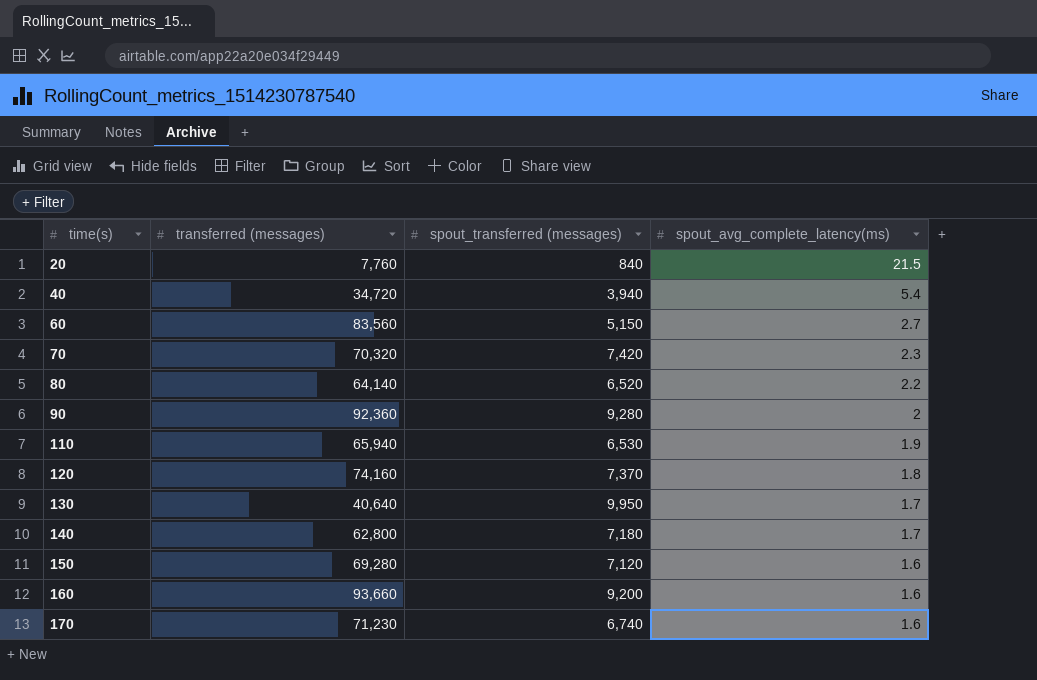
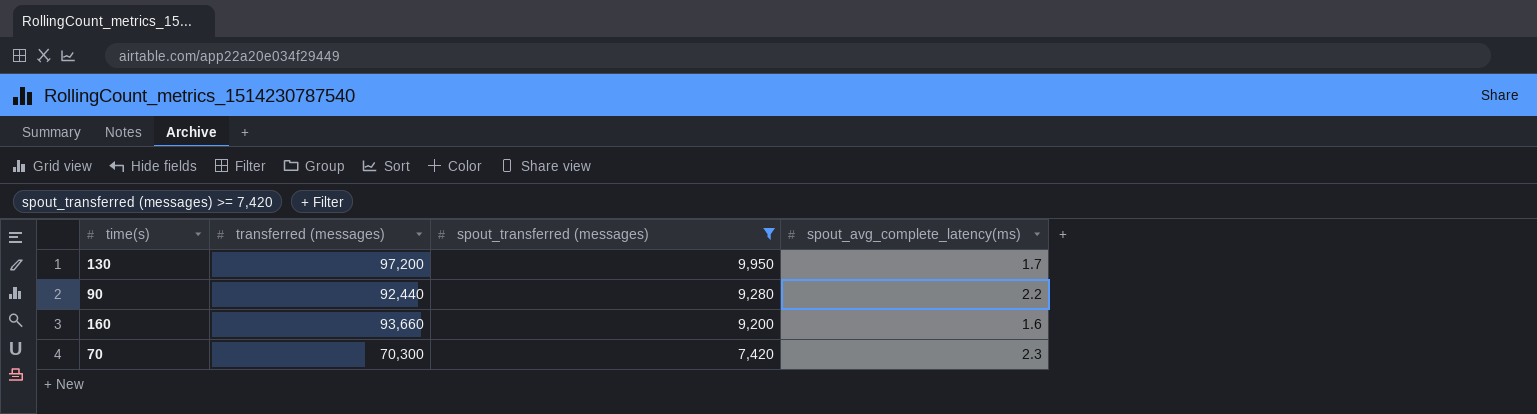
filter: none -> spout_transferred (messages) >= 7,420
row order: time(s) ascending -> spout_transferred (messages) descending
130 | transferred (messages): 40,640 -> 97,200
90 | transferred (messages): 92,360 -> 92,440
90 | spout_avg_complete_latency(ms): 2 -> 2.2
70 | transferred (messages): 70,320 -> 70,300

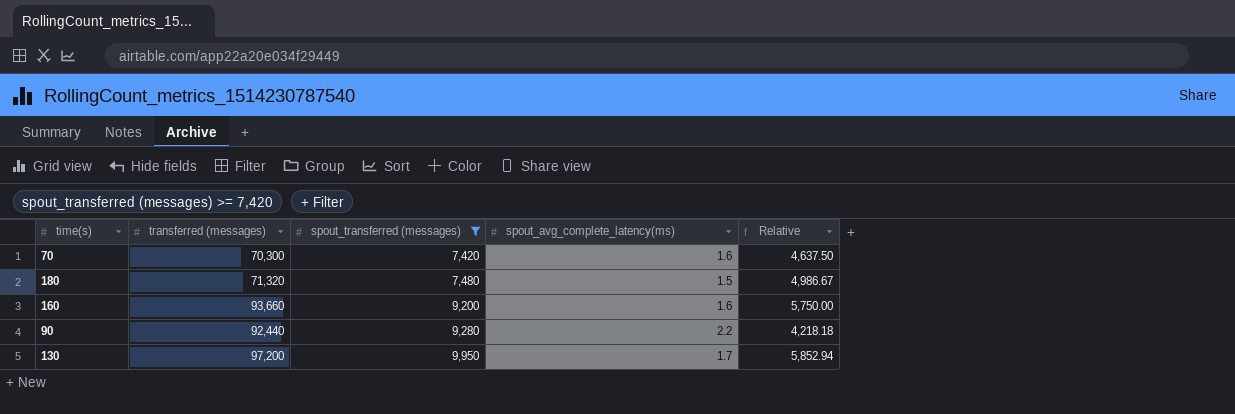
row order: spout_transferred (messages) descending -> spout_transferred (messages) ascending
column Relative | formula: none -> [spout_transferred (messages)] / [spout_avg_complete_latency(ms)]
70 | spout_avg_complete_latency(ms): 2.3 -> 1.6
row 180: none -> 71,320 | 7,480 | 1.5 | 4,986.67

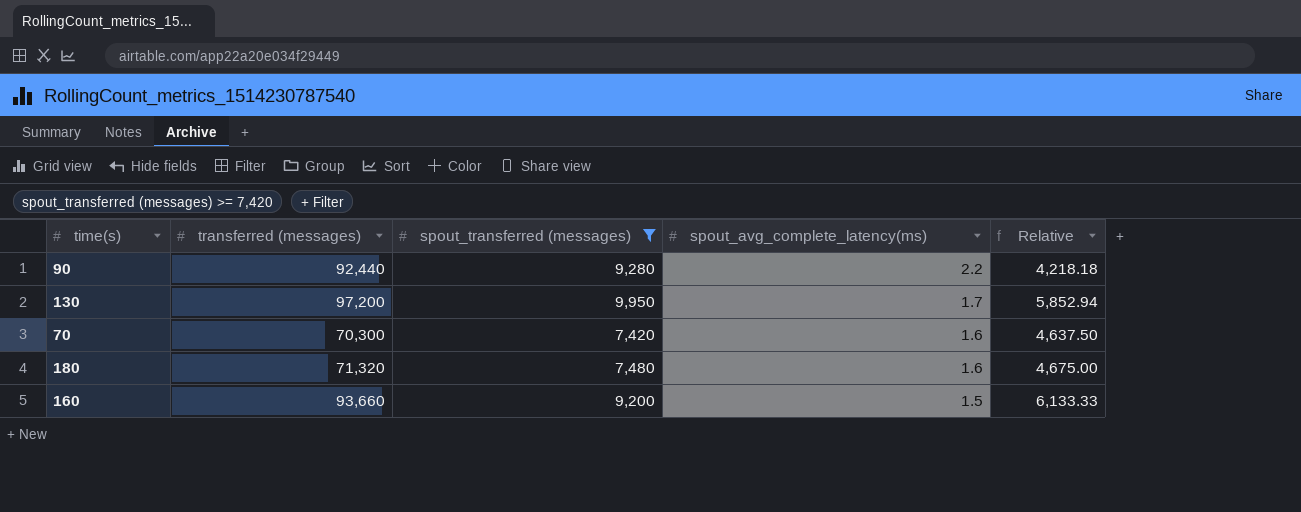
row order: spout_transferred (messages) ascending -> spout_avg_complete_latency(ms) descending
180 | spout_avg_complete_latency(ms): 1.5 -> 1.6
180 | Relative: 4,986.67 -> 4,675.00
160 | spout_avg_complete_latency(ms): 1.6 -> 1.5
160 | Relative: 5,750.00 -> 6,133.33

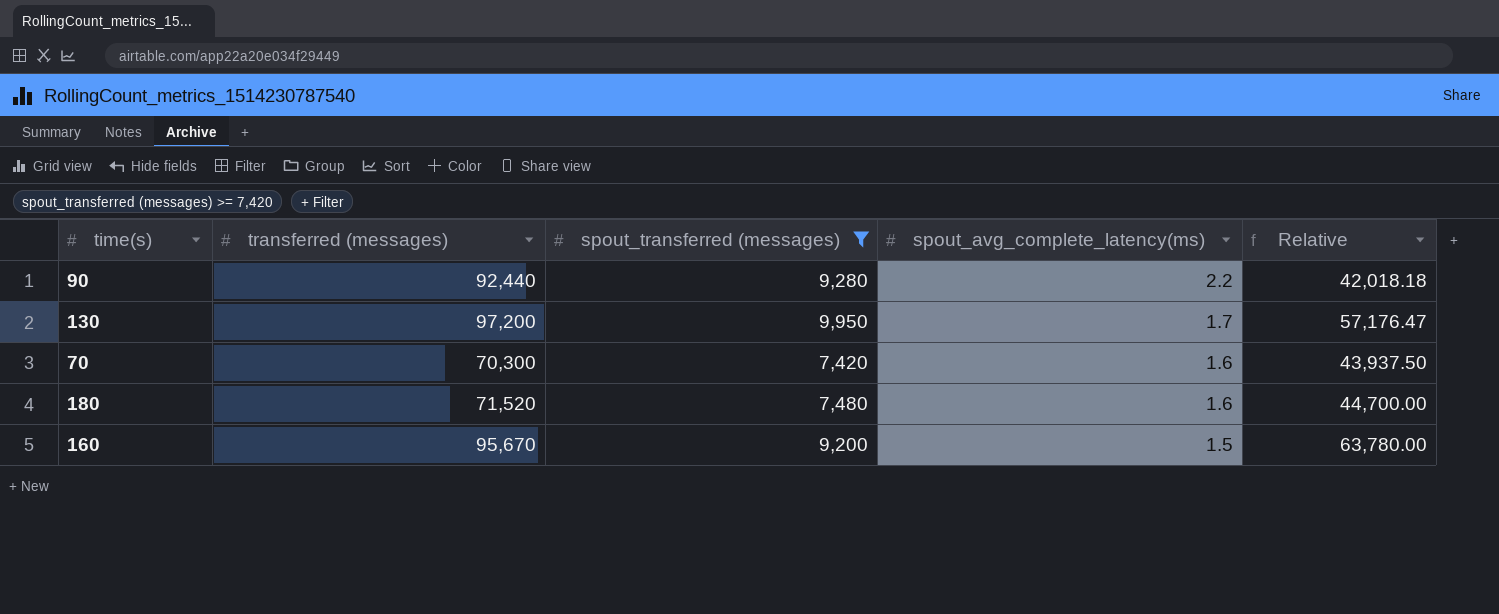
column Relative | formula: [spout_transferred (messages)] / [spout_avg_complete_latency(ms)] -> [transferred (messages)] / [spout_avg_complete_latency(ms)]
180 | transferred (messages): 71,320 -> 71,520
160 | transferred (messages): 93,660 -> 95,670

